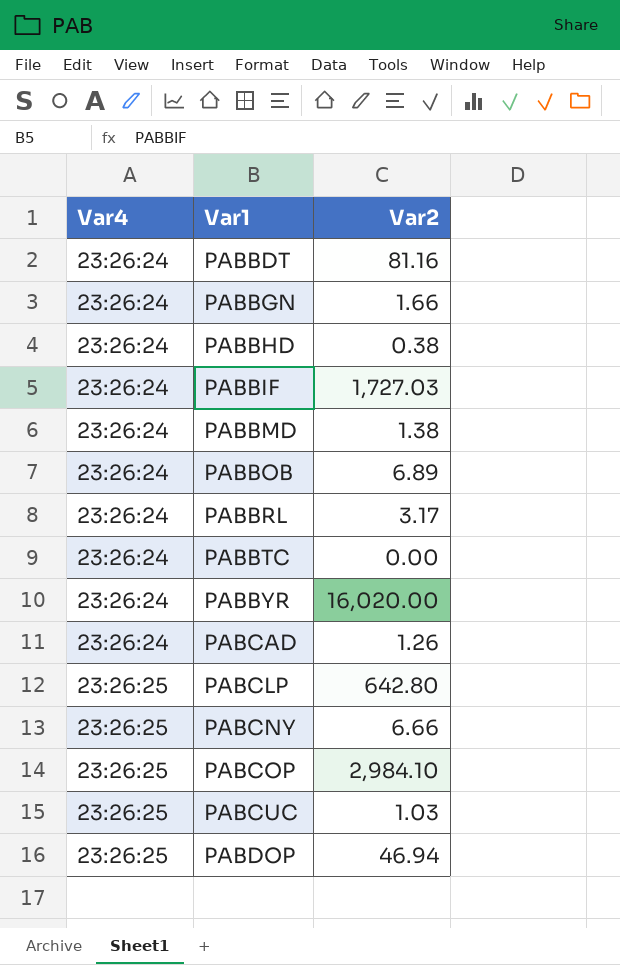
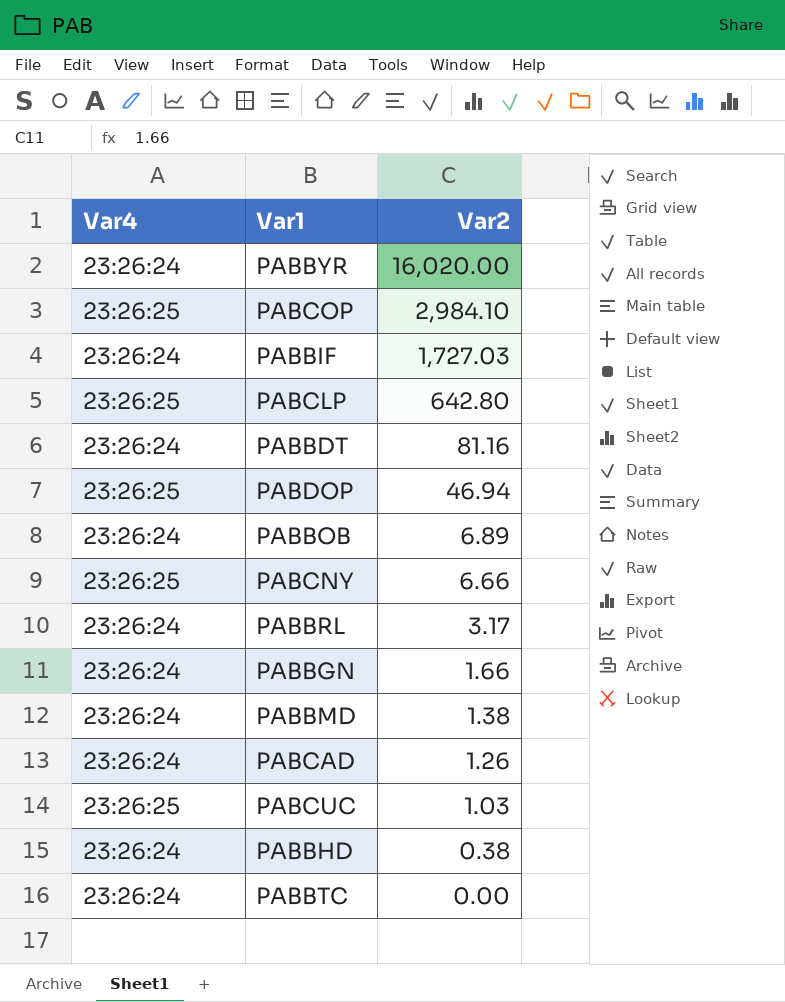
row order: Var4 ascending -> Var2 descending

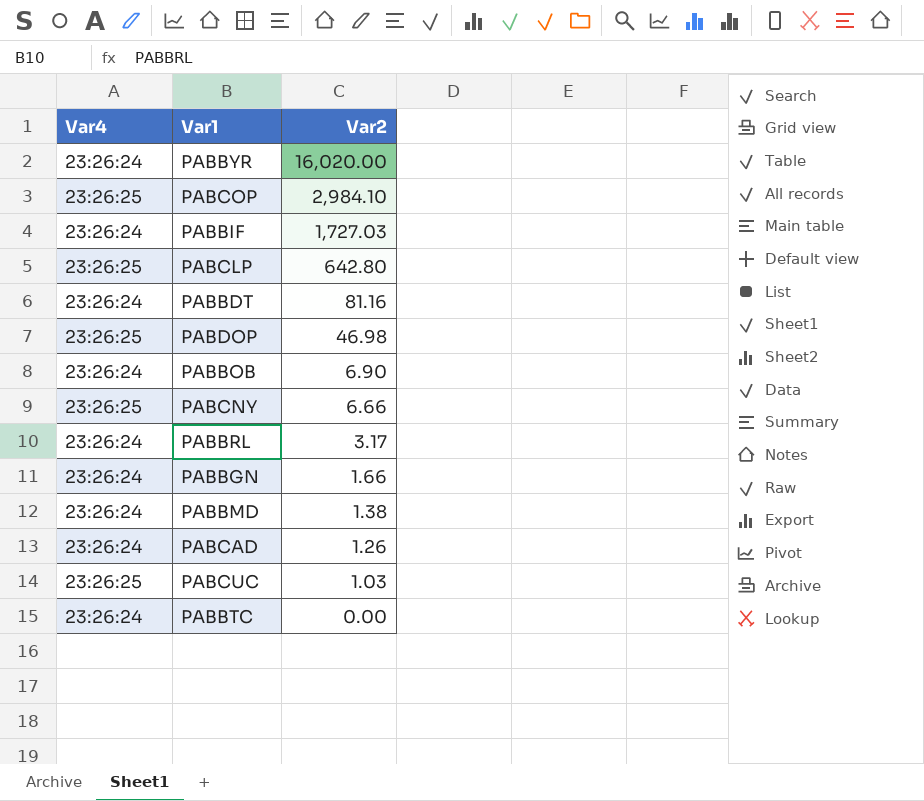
row PABBHD: 23:26:24 | 0.38 -> none
PABDOP | Var2: 46.94 -> 46.98
PABBOB | Var2: 6.89 -> 6.90

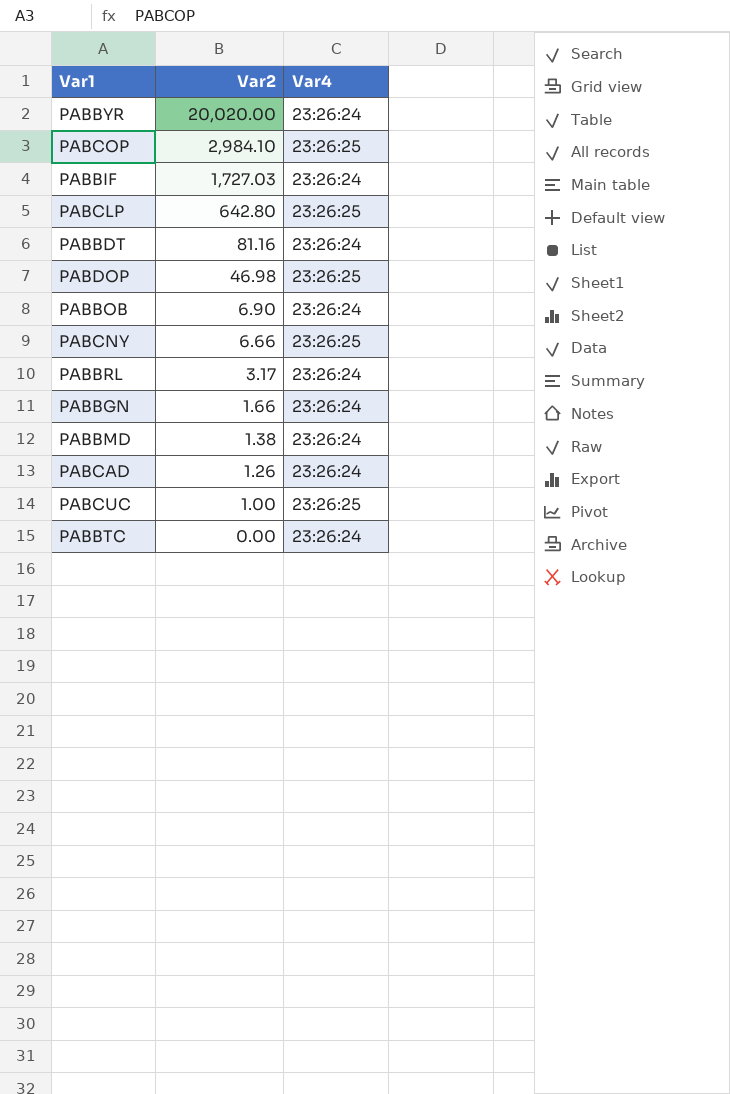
column Var4 | position: 1 -> 3
PABBYR | Var2: 16,020.00 -> 20,020.00
PABCUC | Var2: 1.03 -> 1.00

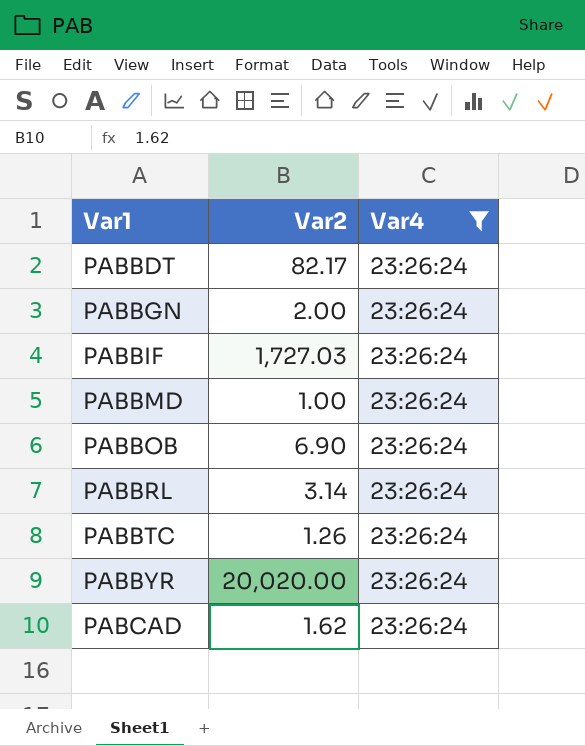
filter: none -> Var4 = 23:26:24
row order: Var2 descending -> Var1 ascending
PABBDT | Var2: 81.16 -> 82.17
PABBGN | Var2: 1.66 -> 2.00
PABBMD | Var2: 1.38 -> 1.00
PABBRL | Var2: 3.17 -> 3.14
PABBTC | Var2: 0.00 -> 1.26
PABCAD | Var2: 1.26 -> 1.62

